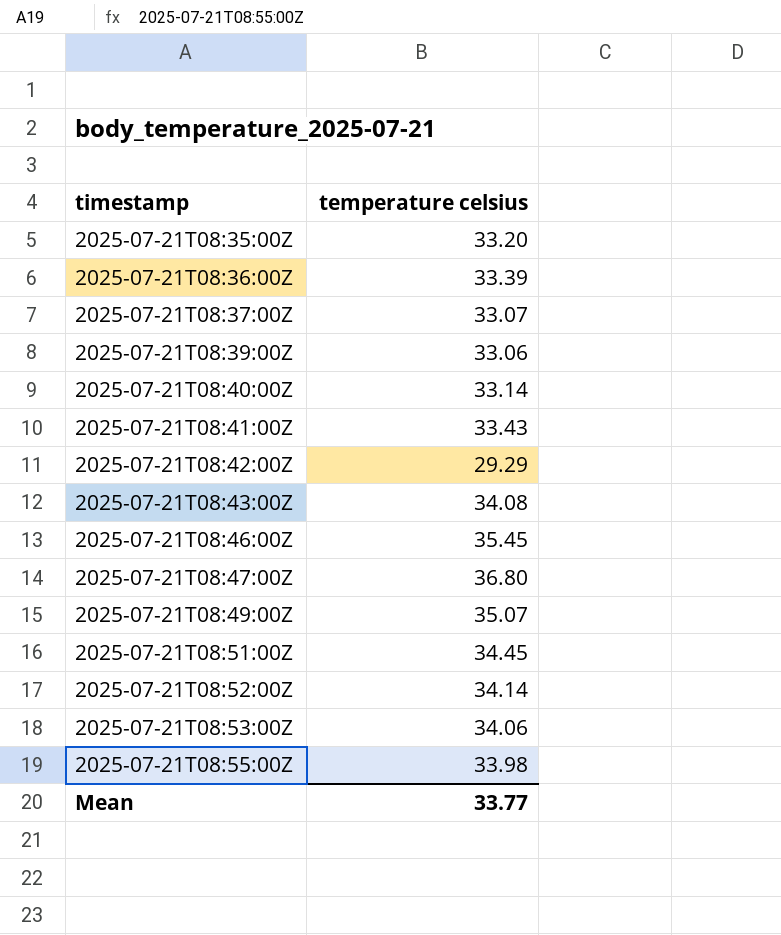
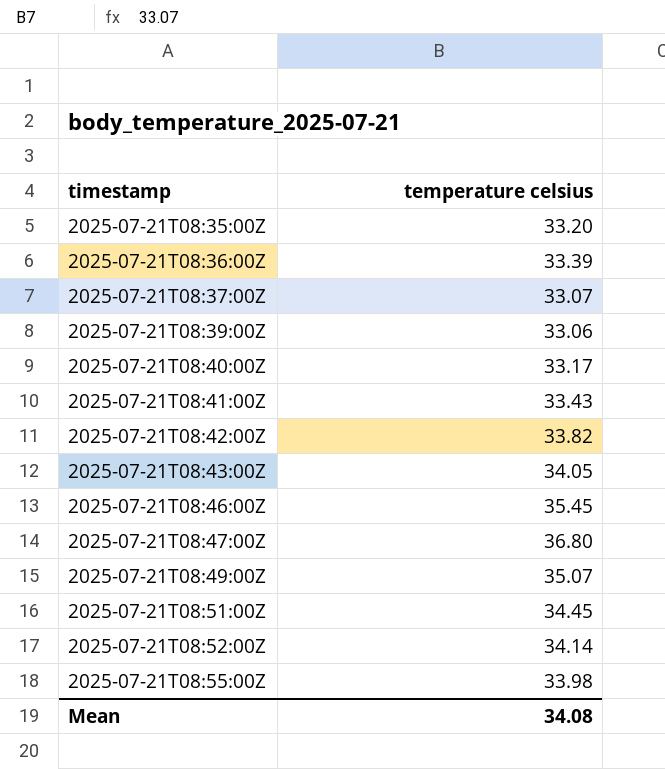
row 2025-07-21T08:53:00Z: 34.06 -> none
2025-07-21T08:40:00Z | temperature celsius: 33.14 -> 33.17
2025-07-21T08:42:00Z | temperature celsius: 29.29 -> 33.82
2025-07-21T08:43:00Z | temperature celsius: 34.08 -> 34.05
Mean | temperature celsius: 33.77 -> 34.08

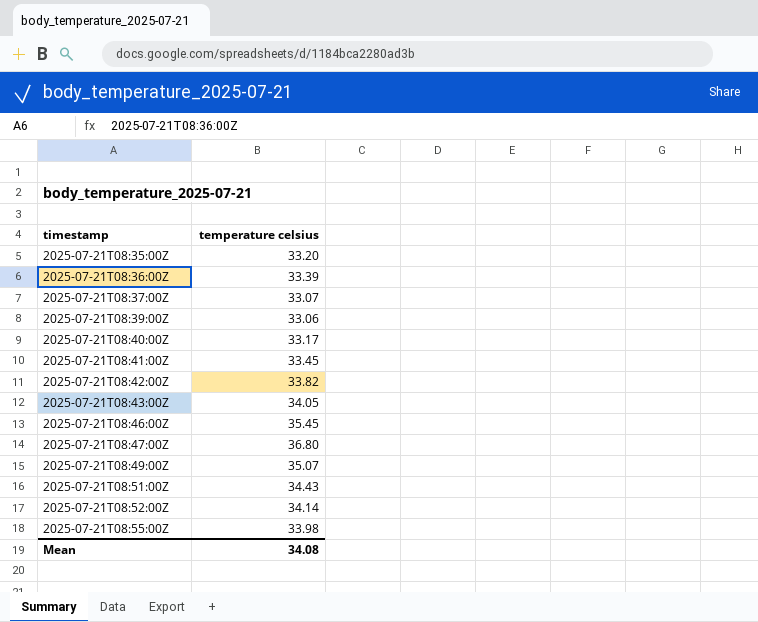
2025-07-21T08:41:00Z | temperature celsius: 33.43 -> 33.45
2025-07-21T08:51:00Z | temperature celsius: 34.45 -> 34.43

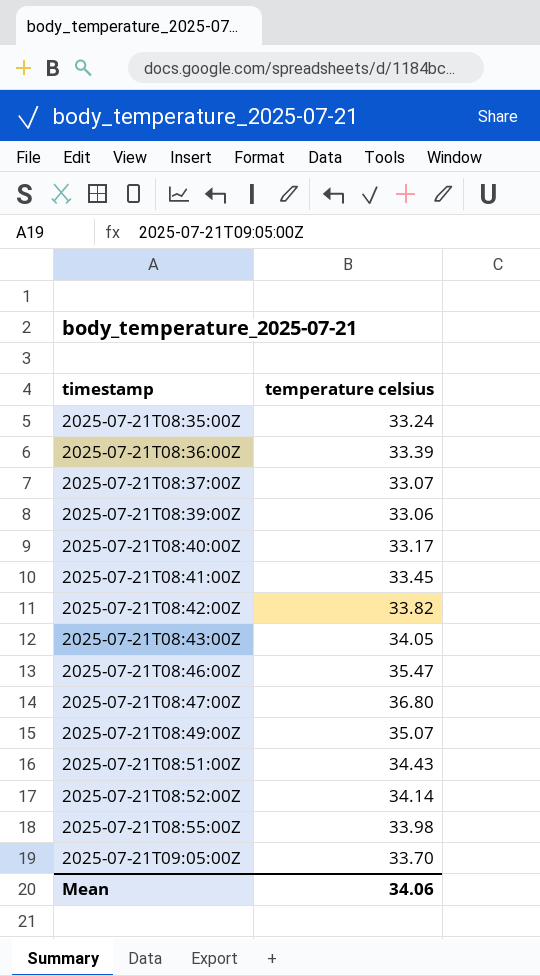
2025-07-21T08:35:00Z | temperature celsius: 33.20 -> 33.24
2025-07-21T08:46:00Z | temperature celsius: 35.45 -> 35.47
row 2025-07-21T09:05:00Z: none -> 33.70
Mean | temperature celsius: 34.08 -> 34.06

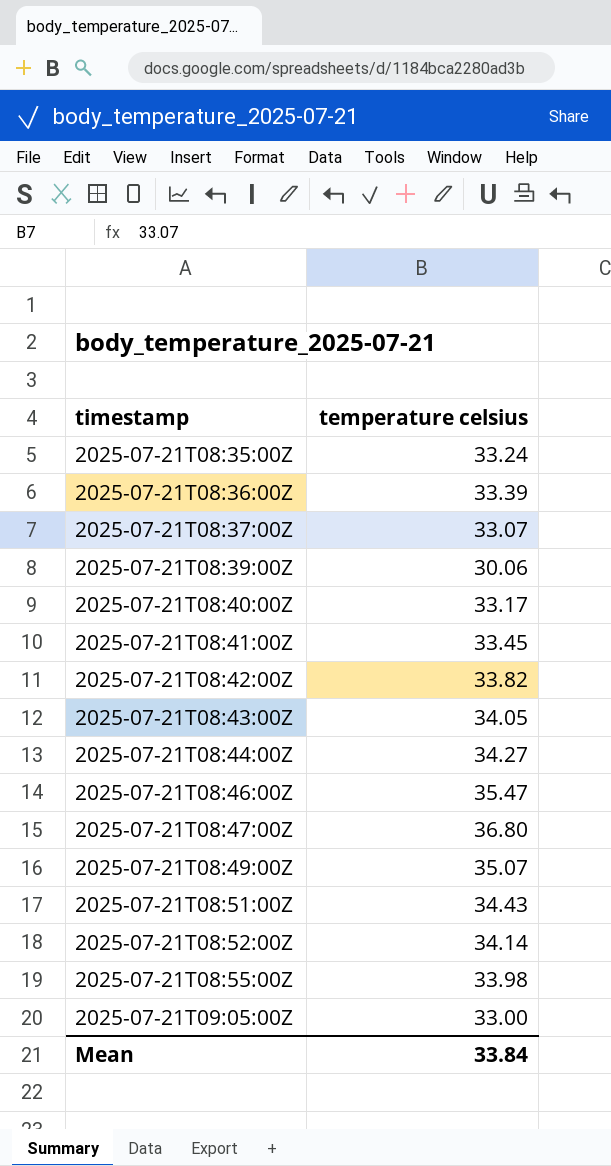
2025-07-21T08:39:00Z | temperature celsius: 33.06 -> 30.06
row 2025-07-21T08:44:00Z: none -> 34.27
2025-07-21T09:05:00Z | temperature celsius: 33.70 -> 33.00
Mean | temperature celsius: 34.06 -> 33.84

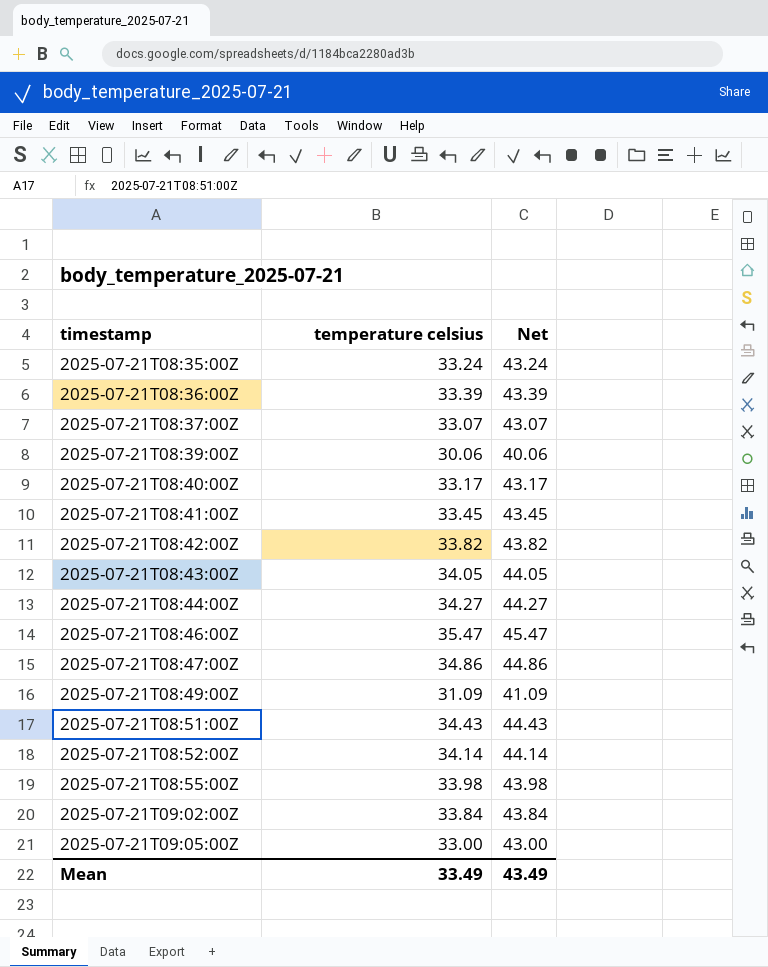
column Net | formula: none -> [temperature celsius] + 10
2025-07-21T08:47:00Z | temperature celsius: 36.80 -> 34.86
2025-07-21T08:49:00Z | temperature celsius: 35.07 -> 31.09
row 2025-07-21T09:02:00Z: none -> 33.84 | 43.84
Mean | temperature celsius: 33.84 -> 33.49

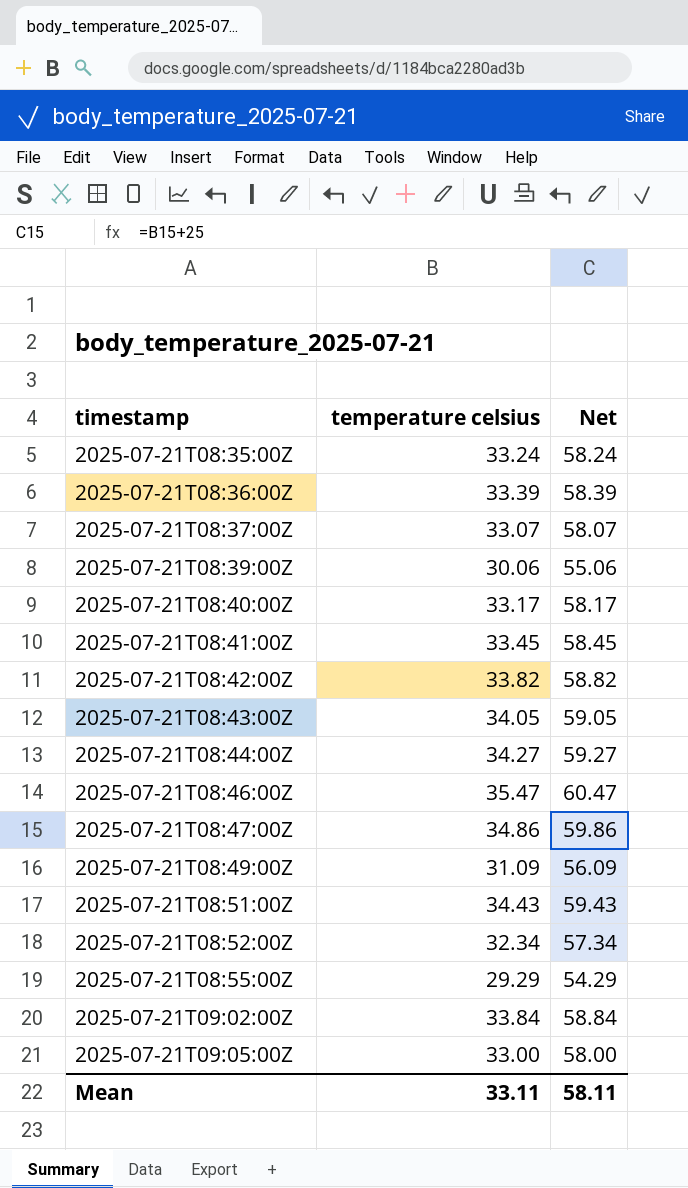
column Net | formula: [temperature celsius] + 10 -> [temperature celsius] + 25
2025-07-21T08:52:00Z | temperature celsius: 34.14 -> 32.34
2025-07-21T08:55:00Z | temperature celsius: 33.98 -> 29.29
Mean | temperature celsius: 33.49 -> 33.11
Mean | Net: 43.49 -> 58.11

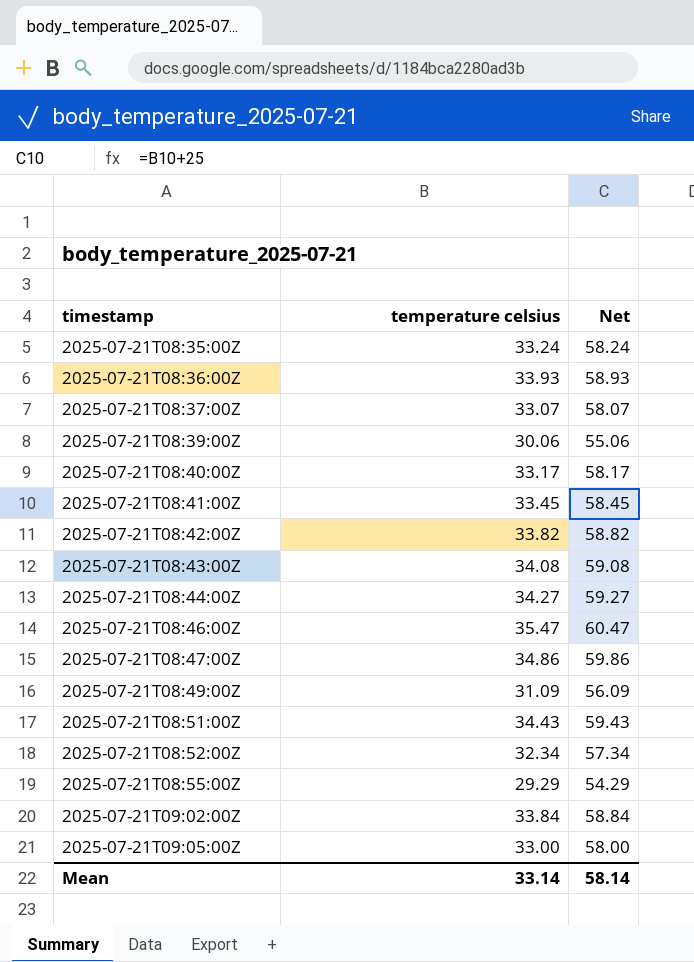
2025-07-21T08:36:00Z | temperature celsius: 33.39 -> 33.93
2025-07-21T08:36:00Z | Net: 58.39 -> 58.93
2025-07-21T08:43:00Z | temperature celsius: 34.05 -> 34.08
2025-07-21T08:43:00Z | Net: 59.05 -> 59.08
Mean | temperature celsius: 33.11 -> 33.14
Mean | Net: 58.11 -> 58.14

